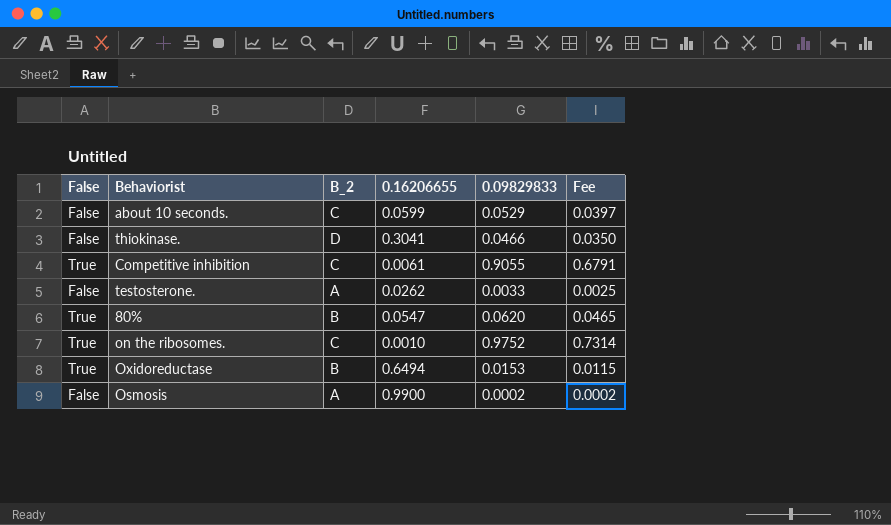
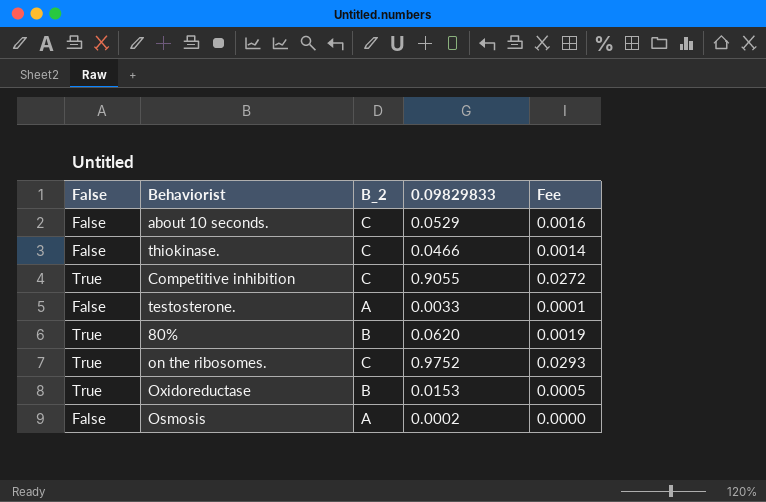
column 0.16206655 | position: 4 -> none
column Fee | formula: [0.09829833] * 0.75 -> [0.09829833] * 0.03
thiokinase. | B_2: D -> C

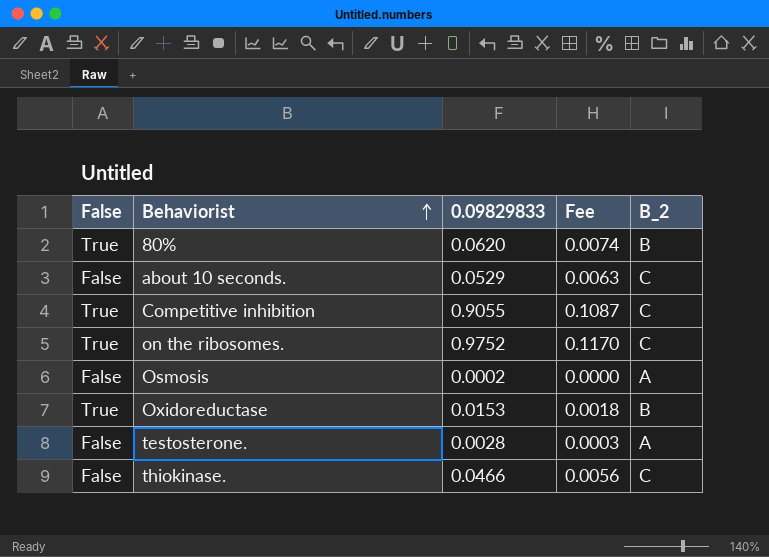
row order: none -> Behaviorist ascending
column Fee | formula: [0.09829833] * 0.03 -> [0.09829833] * 0.12
column B_2 | position: 3 -> 5
testosterone. | 0.09829833: 0.0033 -> 0.0028

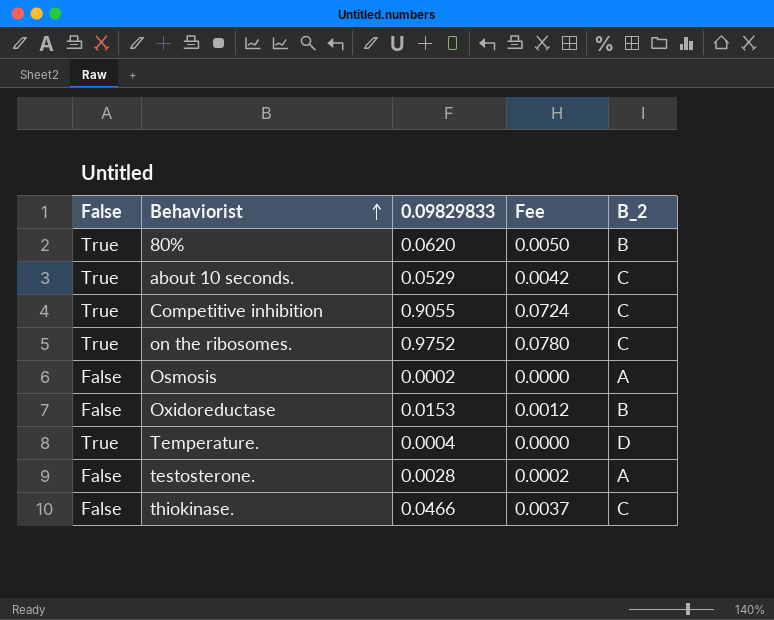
column Fee | formula: [0.09829833] * 0.12 -> [0.09829833] * 0.08
about 10 seconds. | False: False -> True
Oxidoreductase | False: True -> False
row Temperature.: none -> True | 0.0004 | 0.0000 | D

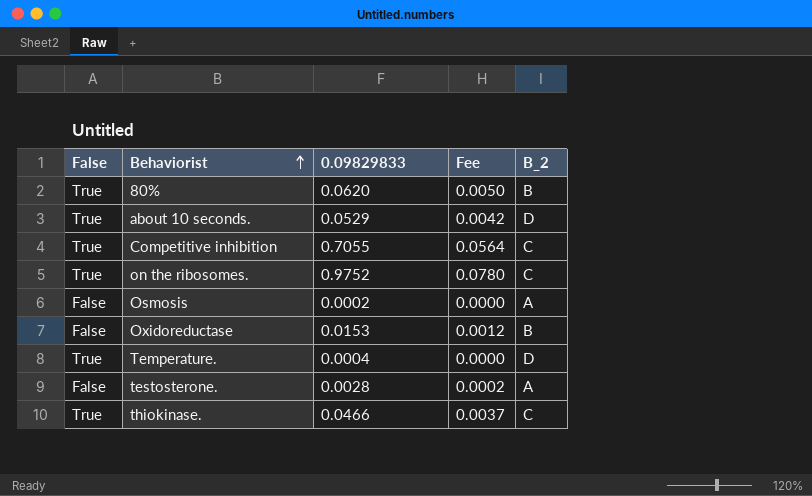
about 10 seconds. | B_2: C -> D
Competitive inhibition | 0.09829833: 0.9055 -> 0.7055
Competitive inhibition | Fee: 0.0724 -> 0.0564
thiokinase. | False: False -> True

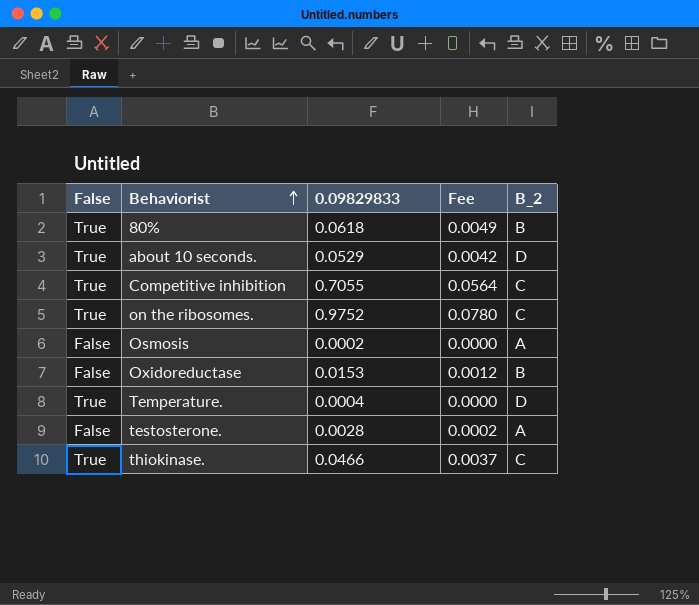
80% | 0.09829833: 0.0620 -> 0.0618
80% | Fee: 0.0050 -> 0.0049

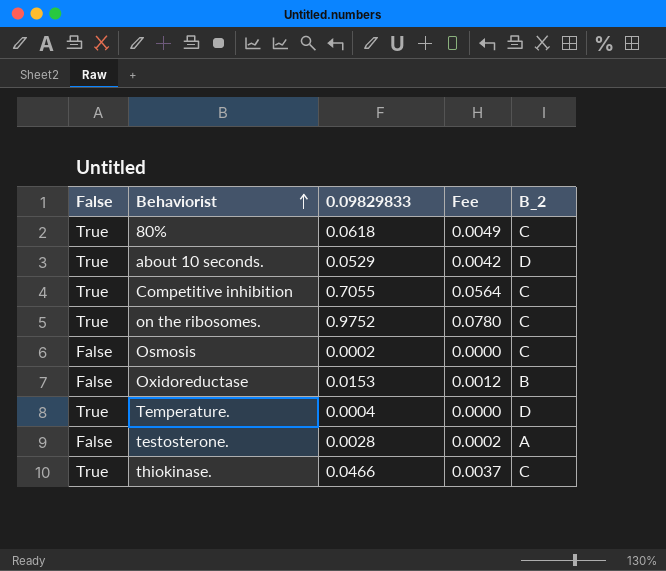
80% | B_2: B -> C
Osmosis | B_2: A -> C

